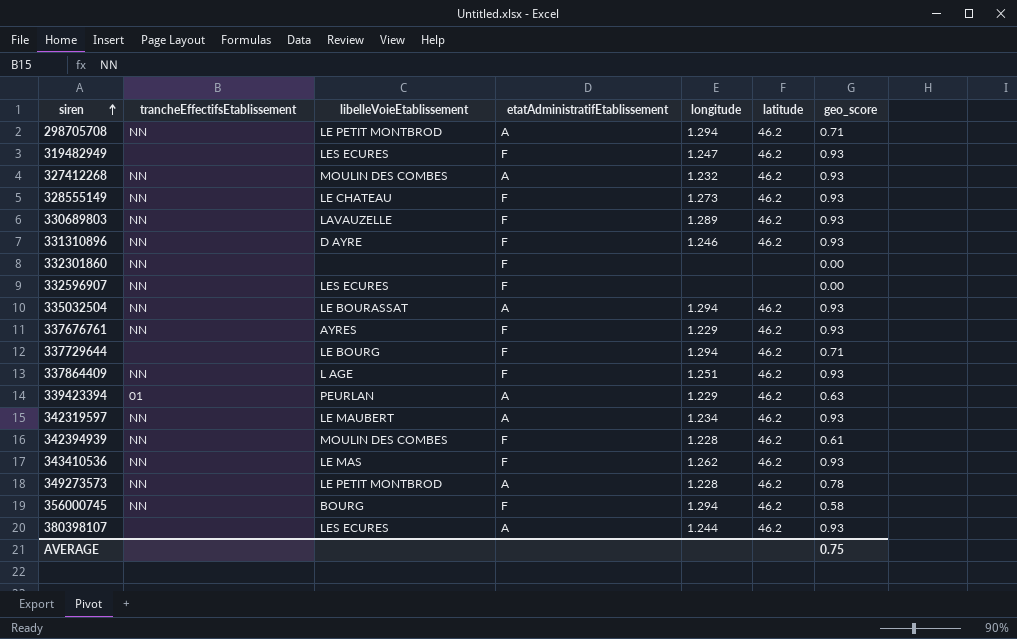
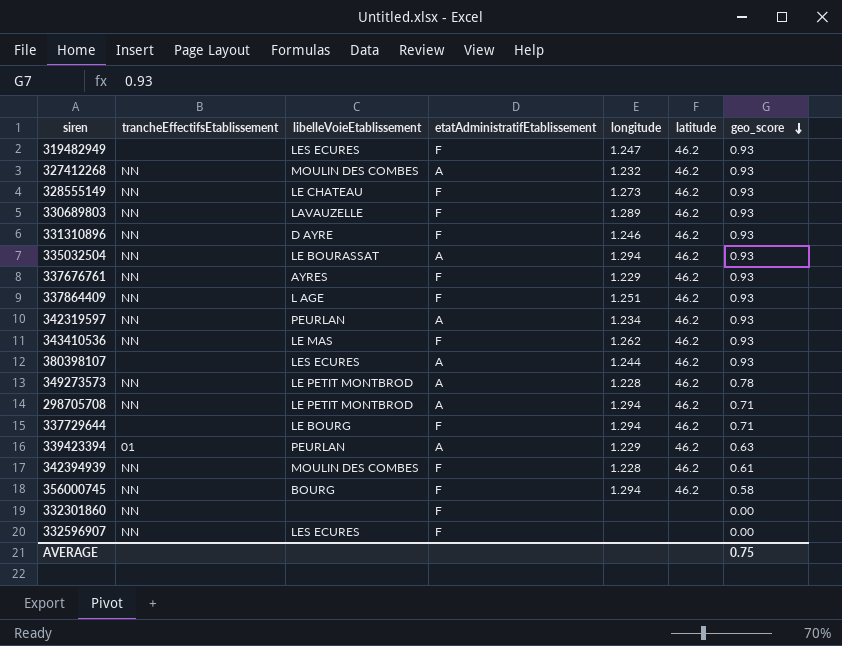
row order: siren ascending -> geo_score descending
342319597 | libelleVoieEtablissement: LE MAUBERT -> PEURLAN

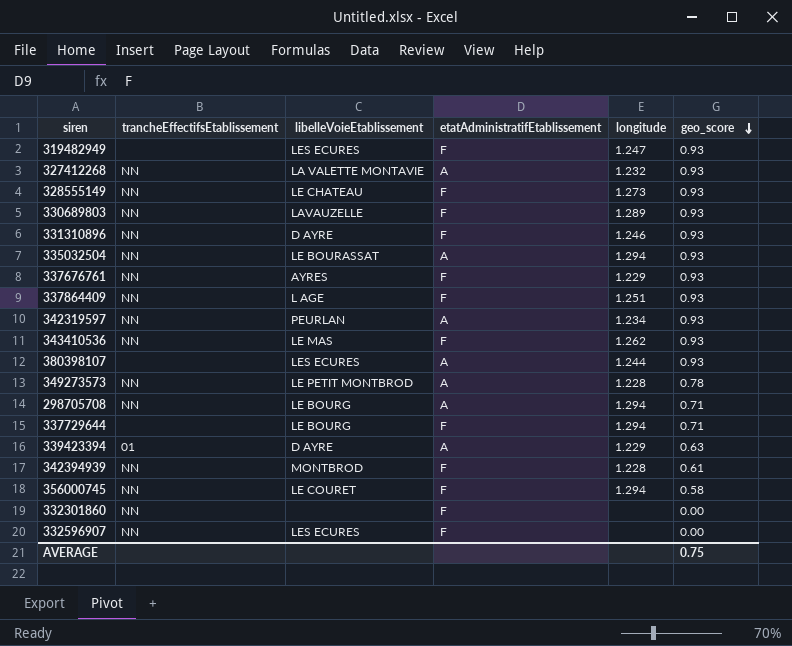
column latitude | position: 6 -> none
327412268 | libelleVoieEtablissement: MOULIN DES COMBES -> LA VALETTE MONTAVIE
298705708 | libelleVoieEtablissement: LE PETIT MONTBROD -> LE BOURG
339423394 | libelleVoieEtablissement: PEURLAN -> D AYRE
342394939 | libelleVoieEtablissement: MOULIN DES COMBES -> MONTBROD
356000745 | libelleVoieEtablissement: BOURG -> LE COURET

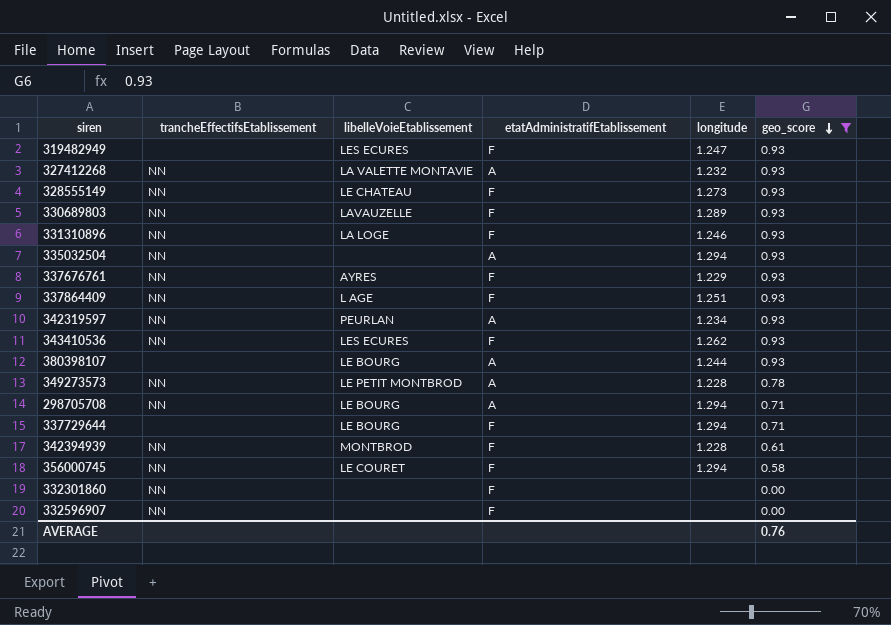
filter: none -> geo_score != 0.63
331310896 | libelleVoieEtablissement: D AYRE -> LA LOGE
335032504 | libelleVoieEtablissement: LE BOURASSAT -> none
343410536 | libelleVoieEtablissement: LE MAS -> LES ECURES
380398107 | libelleVoieEtablissement: LES ECURES -> LE BOURG
332596907 | libelleVoieEtablissement: LES ECURES -> none
AVERAGE | geo_score: 0.75 -> 0.76

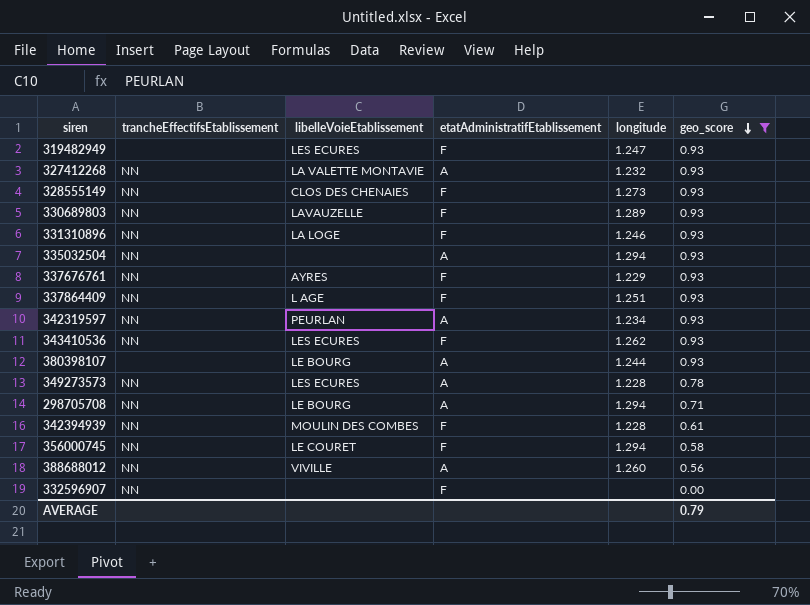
row 337729644: none | LE BOURG | F | 1.294 | 0.71 -> none
row 332301860: NN | none | F | none | 0.00 -> none
328555149 | libelleVoieEtablissement: LE CHATEAU -> CLOS DES CHENAIES
349273573 | libelleVoieEtablissement: LE PETIT MONTBROD -> LES ECURES
342394939 | libelleVoieEtablissement: MONTBROD -> MOULIN DES COMBES
row 388688012: none -> NN | VIVILLE | A | 1.260 | 0.56
AVERAGE | geo_score: 0.76 -> 0.79

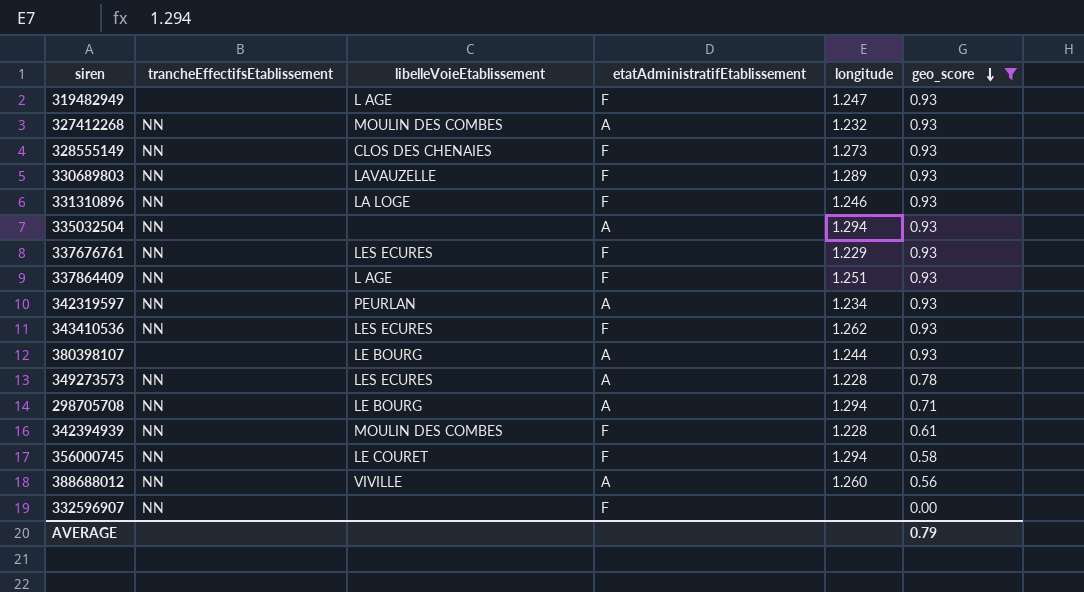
319482949 | libelleVoieEtablissement: LES ECURES -> L AGE
327412268 | libelleVoieEtablissement: LA VALETTE MONTAVIE -> MOULIN DES COMBES
337676761 | libelleVoieEtablissement: AYRES -> LES ECURES

